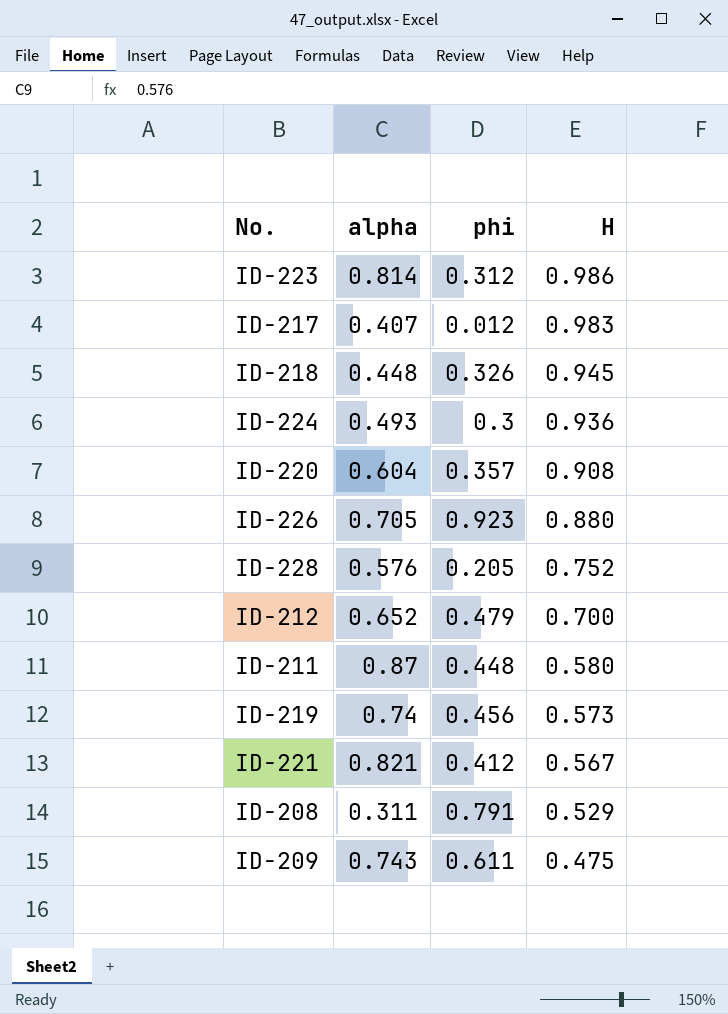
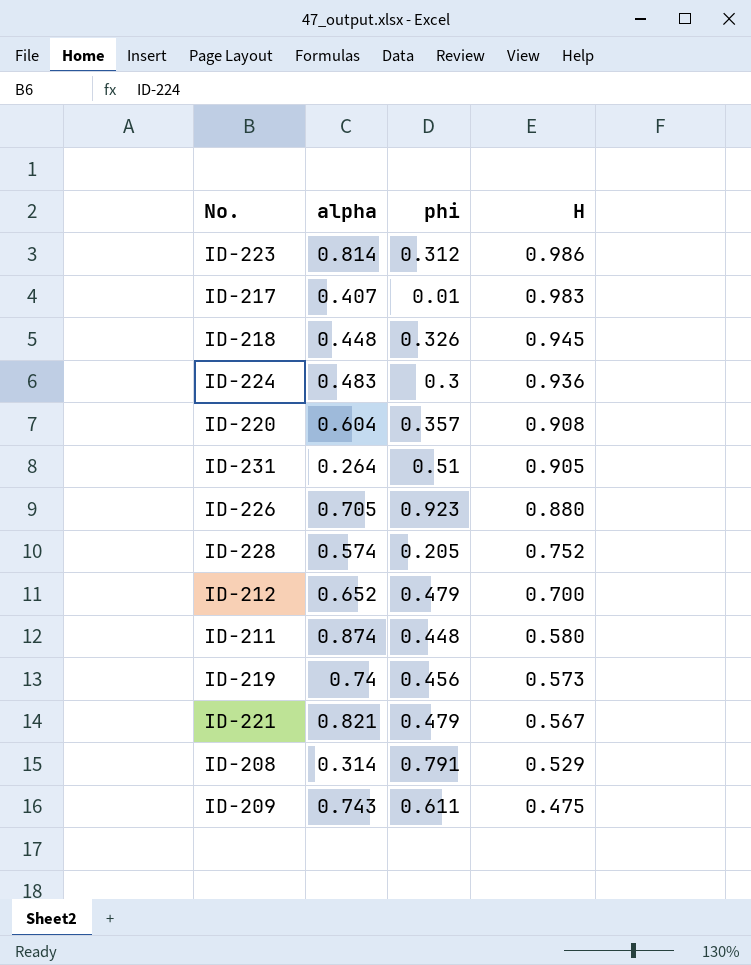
ID-217 | phi: 0.012 -> 0.01
ID-224 | alpha: 0.493 -> 0.483
row ID-231: none -> 0.264 | 0.51 | 0.905
ID-228 | alpha: 0.576 -> 0.574
ID-211 | alpha: 0.87 -> 0.874
ID-221 | phi: 0.412 -> 0.479
ID-208 | alpha: 0.311 -> 0.314

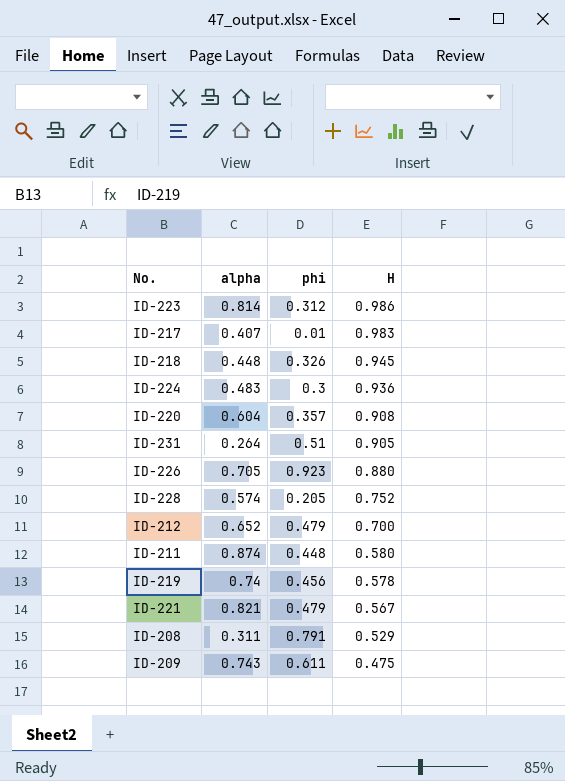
ID-219 | H: 0.573 -> 0.578
ID-208 | alpha: 0.314 -> 0.311

